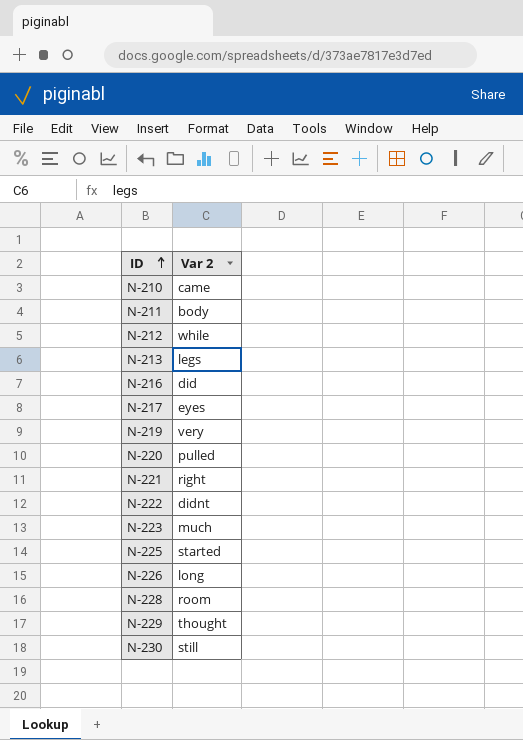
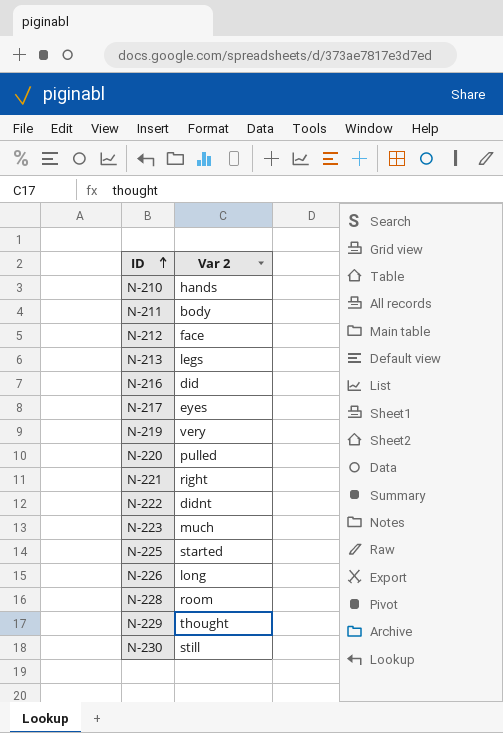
N-210 | Var 2: came -> hands
N-212 | Var 2: while -> face

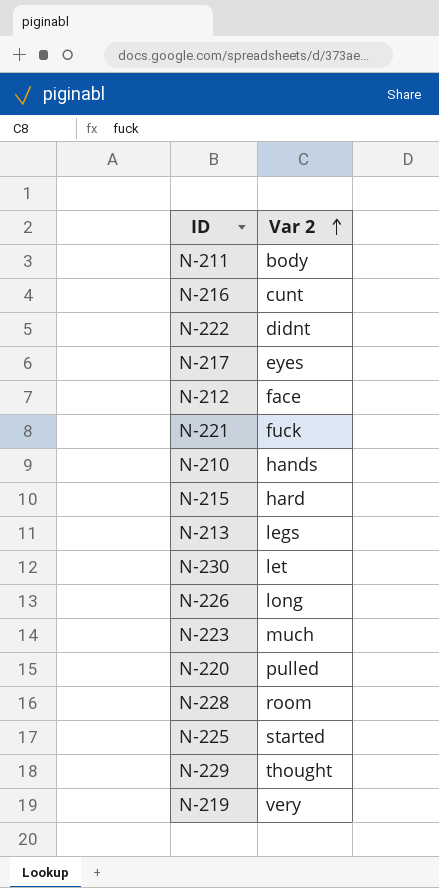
row order: ID ascending -> Var 2 ascending
N-216 | Var 2: did -> cunt
N-221 | Var 2: right -> fuck
row N-215: none -> hard
N-230 | Var 2: still -> let

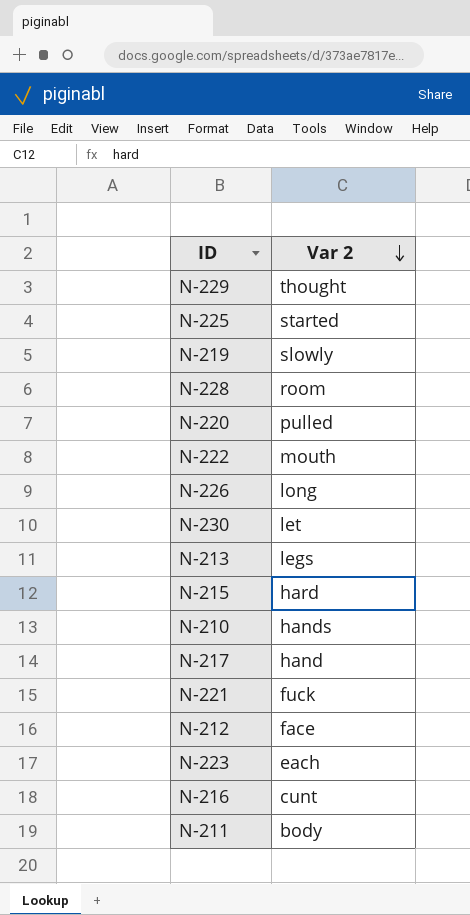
row order: Var 2 ascending -> Var 2 descending
N-219 | Var 2: very -> slowly
N-222 | Var 2: didnt -> mouth
N-217 | Var 2: eyes -> hand
N-223 | Var 2: much -> each

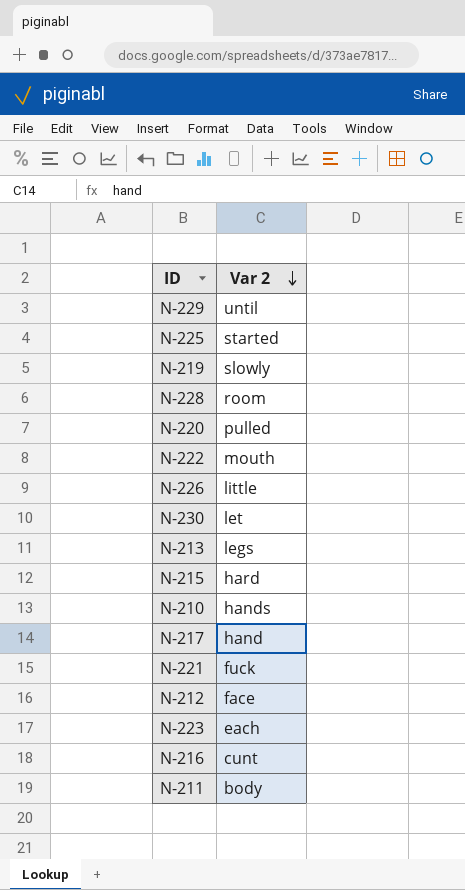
N-229 | Var 2: thought -> until
N-226 | Var 2: long -> little

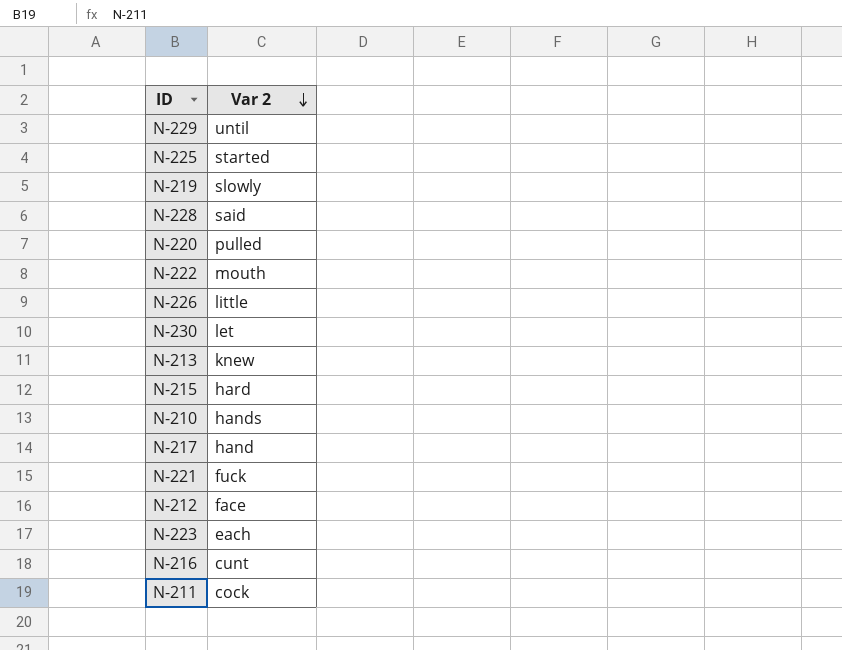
N-228 | Var 2: room -> said
N-213 | Var 2: legs -> knew
N-211 | Var 2: body -> cock

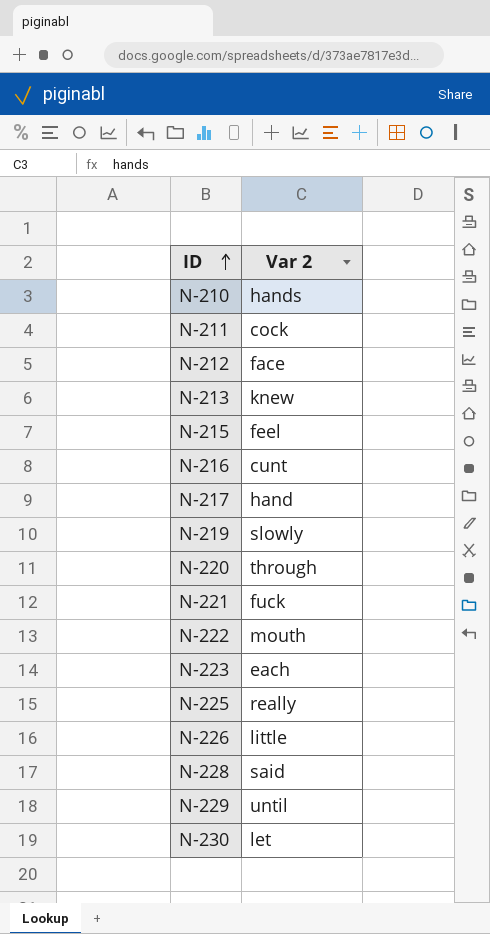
row order: Var 2 descending -> ID ascending
N-215 | Var 2: hard -> feel
N-220 | Var 2: pulled -> through
N-225 | Var 2: started -> really

